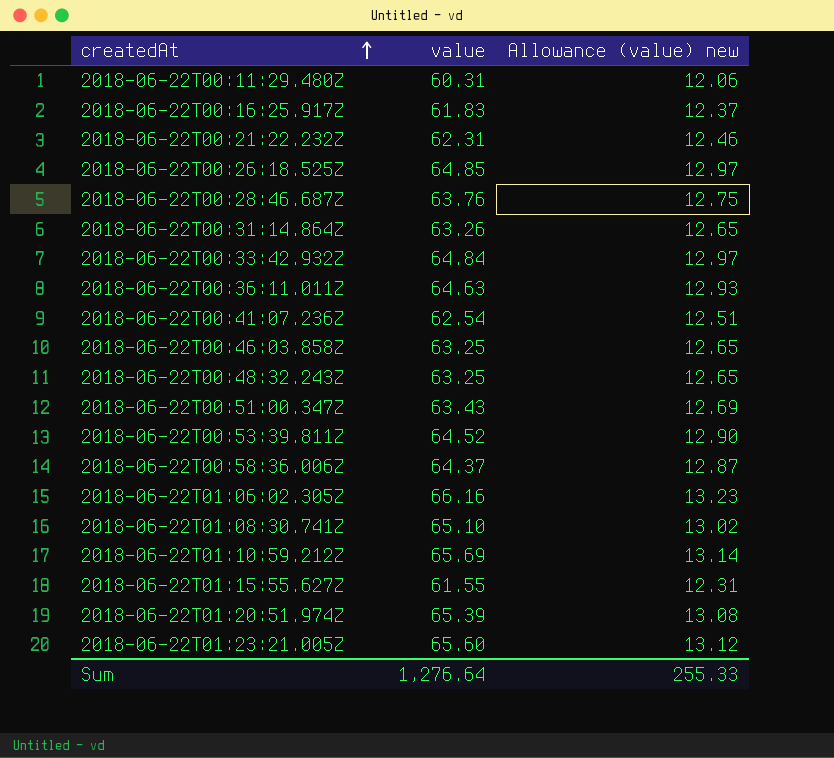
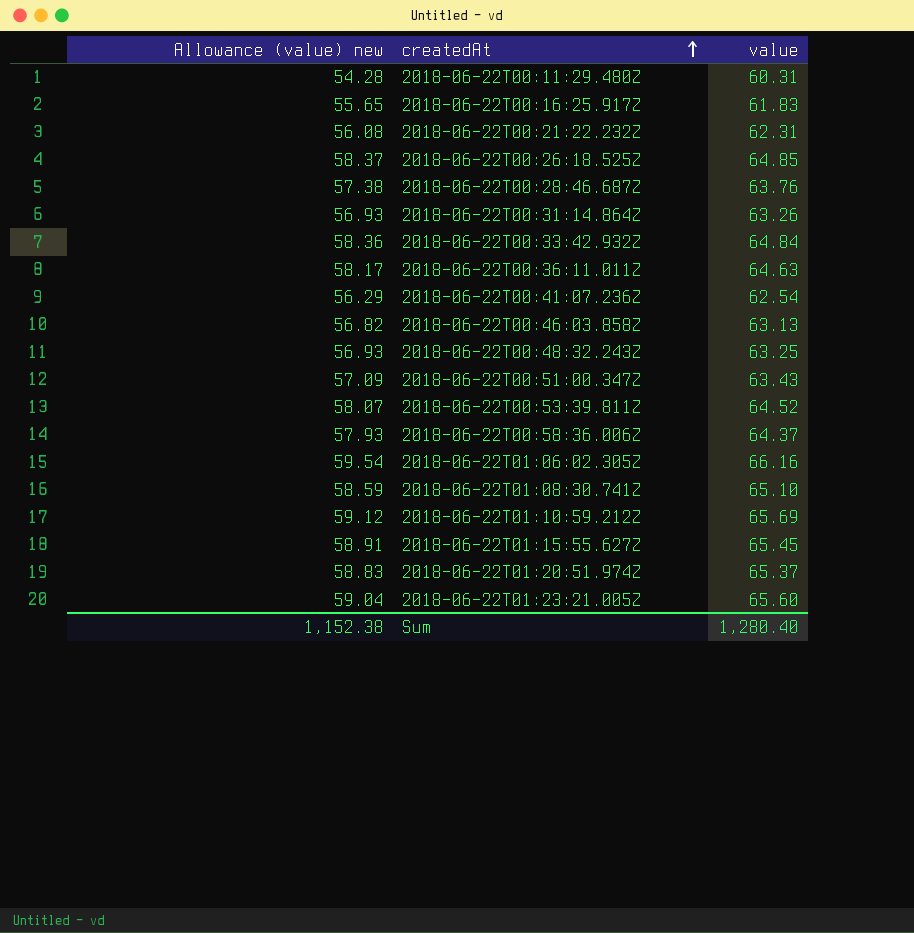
column Allowance (value) new | formula: [value] * 0.2 -> [value] * 0.9
column Allowance (value) new | position: 3 -> 1
2018-06-22T00:46:03.858Z | value: 63.25 -> 63.13
2018-06-22T01:15:55.627Z | value: 61.55 -> 65.45
2018-06-22T01:20:51.974Z | value: 65.39 -> 65.37
Sum | Allowance (value) new: 255.33 -> 1,152.38
Sum | value: 1,276.64 -> 1,280.40

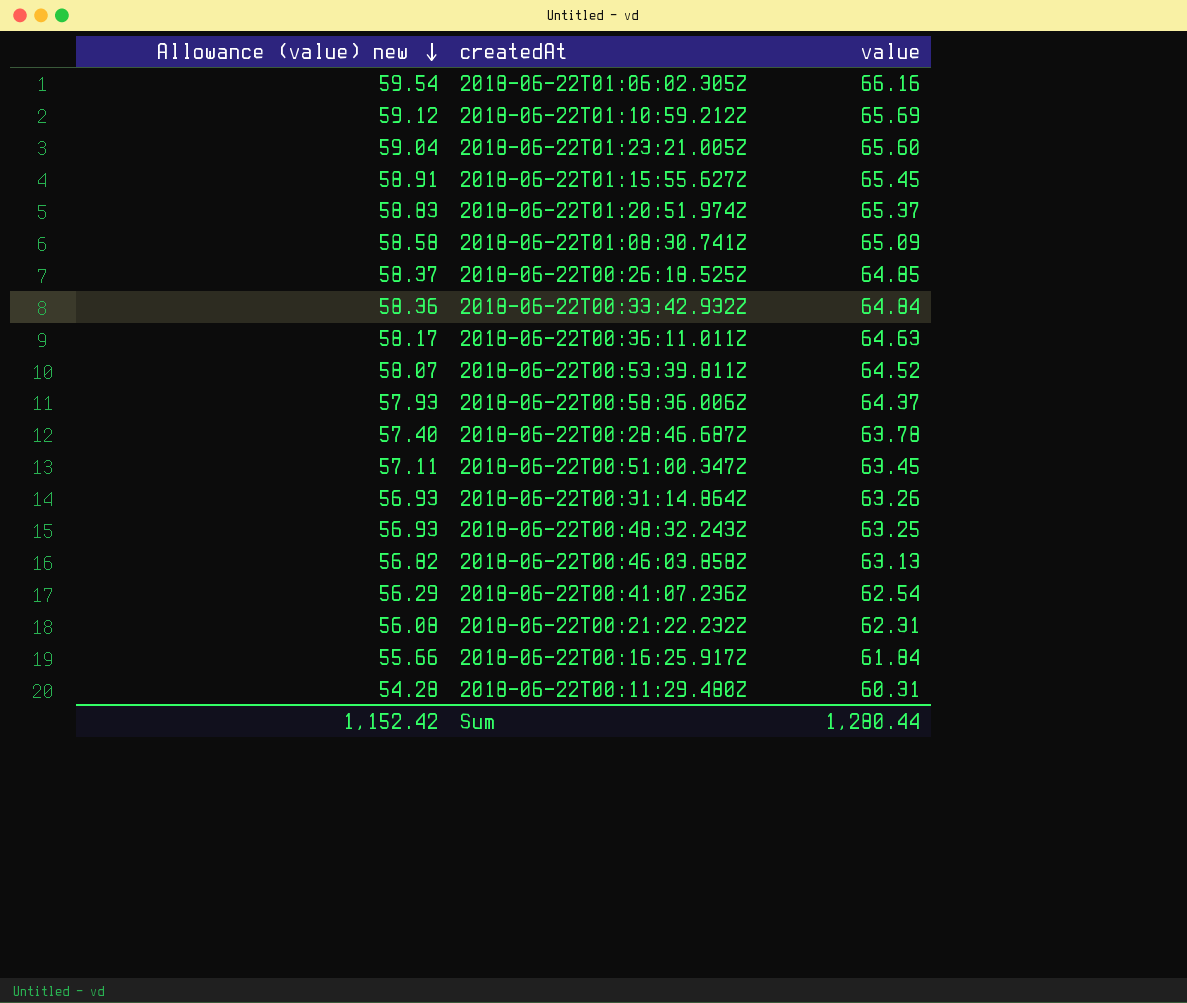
row order: createdAt ascending -> Allowance (value) new descending
2018-06-22T01:08:30.741Z | Allowance (value) new: 58.59 -> 58.58
2018-06-22T01:08:30.741Z | value: 65.10 -> 65.09
2018-06-22T00:28:46.687Z | Allowance (value) new: 57.38 -> 57.40
2018-06-22T00:28:46.687Z | value: 63.76 -> 63.78
2018-06-22T00:51:00.347Z | Allowance (value) new: 57.09 -> 57.11
2018-06-22T00:51:00.347Z | value: 63.43 -> 63.45
2018-06-22T00:16:25.917Z | Allowance (value) new: 55.65 -> 55.66
2018-06-22T00:16:25.917Z | value: 61.83 -> 61.84
Sum | Allowance (value) new: 1,152.38 -> 1,152.42
Sum | value: 1,280.40 -> 1,280.44

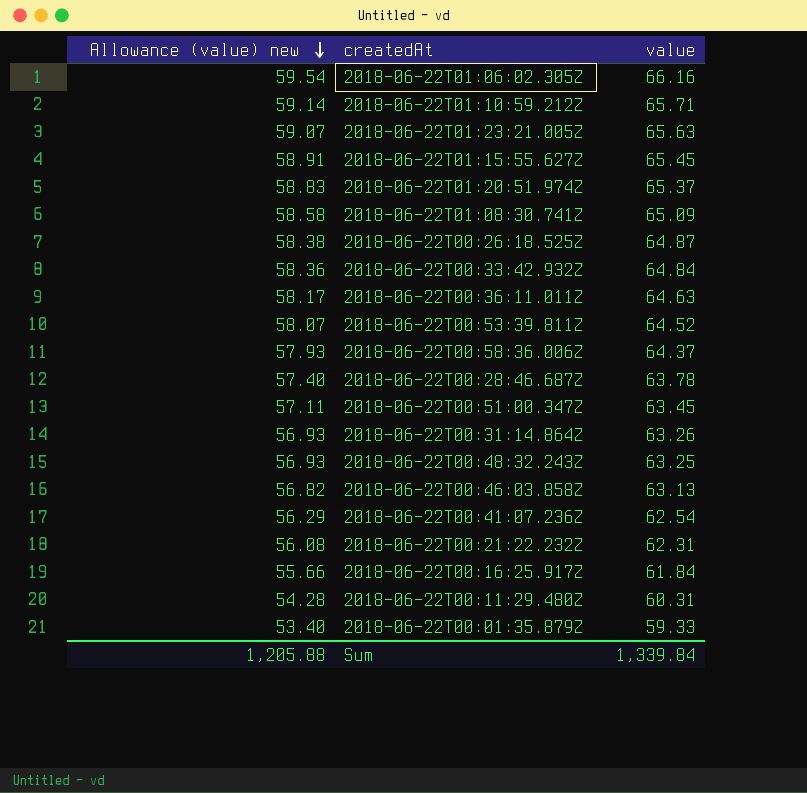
2018-06-22T01:10:59.212Z | Allowance (value) new: 59.12 -> 59.14
2018-06-22T01:10:59.212Z | value: 65.69 -> 65.71
2018-06-22T01:23:21.005Z | Allowance (value) new: 59.04 -> 59.07
2018-06-22T01:23:21.005Z | value: 65.60 -> 65.63
2018-06-22T00:26:18.525Z | Allowance (value) new: 58.37 -> 58.38
2018-06-22T00:26:18.525Z | value: 64.85 -> 64.87
row 2018-06-22T00:01:35.879Z: none -> 53.40 | 59.33
Sum | Allowance (value) new: 1,152.42 -> 1,205.88
Sum | value: 1,280.44 -> 1,339.84

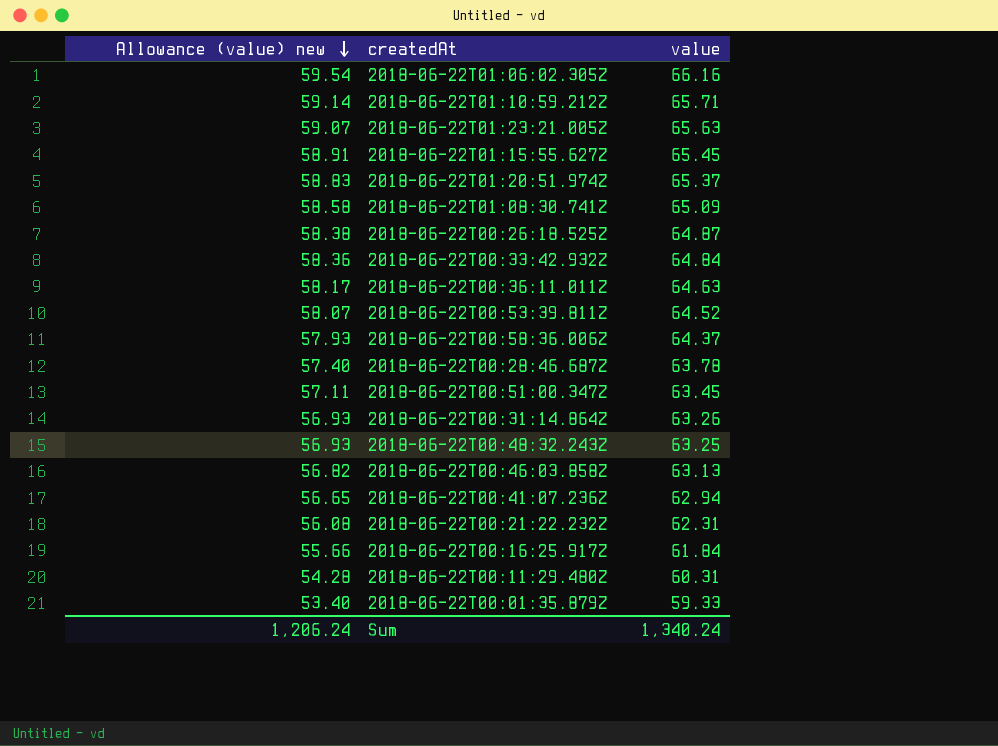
2018-06-22T00:41:07.236Z | Allowance (value) new: 56.29 -> 56.65
2018-06-22T00:41:07.236Z | value: 62.54 -> 62.94
Sum | Allowance (value) new: 1,205.88 -> 1,206.24
Sum | value: 1,339.84 -> 1,340.24

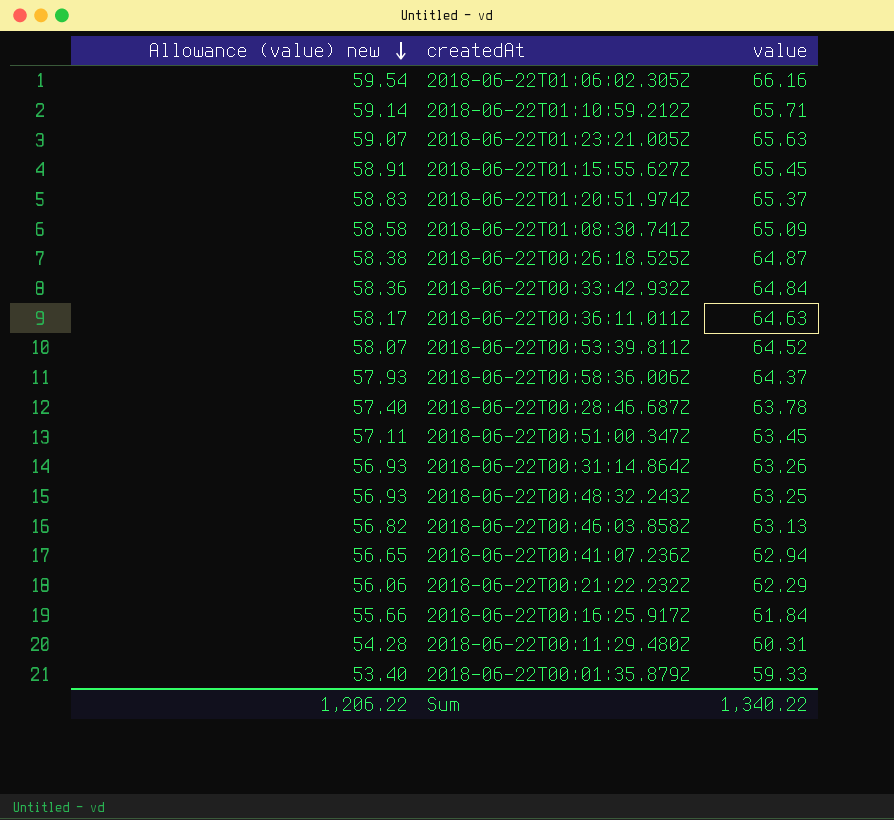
2018-06-22T00:21:22.232Z | Allowance (value) new: 56.08 -> 56.06
2018-06-22T00:21:22.232Z | value: 62.31 -> 62.29
Sum | Allowance (value) new: 1,206.24 -> 1,206.22
Sum | value: 1,340.24 -> 1,340.22

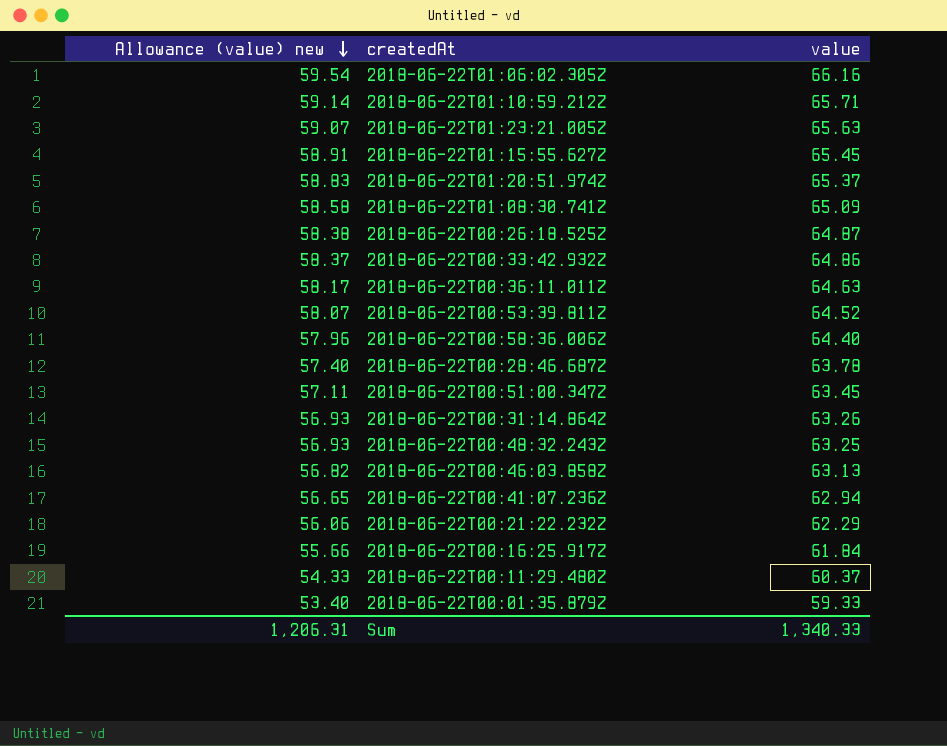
2018-06-22T00:33:42.932Z | Allowance (value) new: 58.36 -> 58.37
2018-06-22T00:33:42.932Z | value: 64.84 -> 64.86
2018-06-22T00:58:36.006Z | Allowance (value) new: 57.93 -> 57.96
2018-06-22T00:58:36.006Z | value: 64.37 -> 64.40
2018-06-22T00:11:29.480Z | Allowance (value) new: 54.28 -> 54.33
2018-06-22T00:11:29.480Z | value: 60.31 -> 60.37
Sum | Allowance (value) new: 1,206.22 -> 1,206.31
Sum | value: 1,340.22 -> 1,340.33

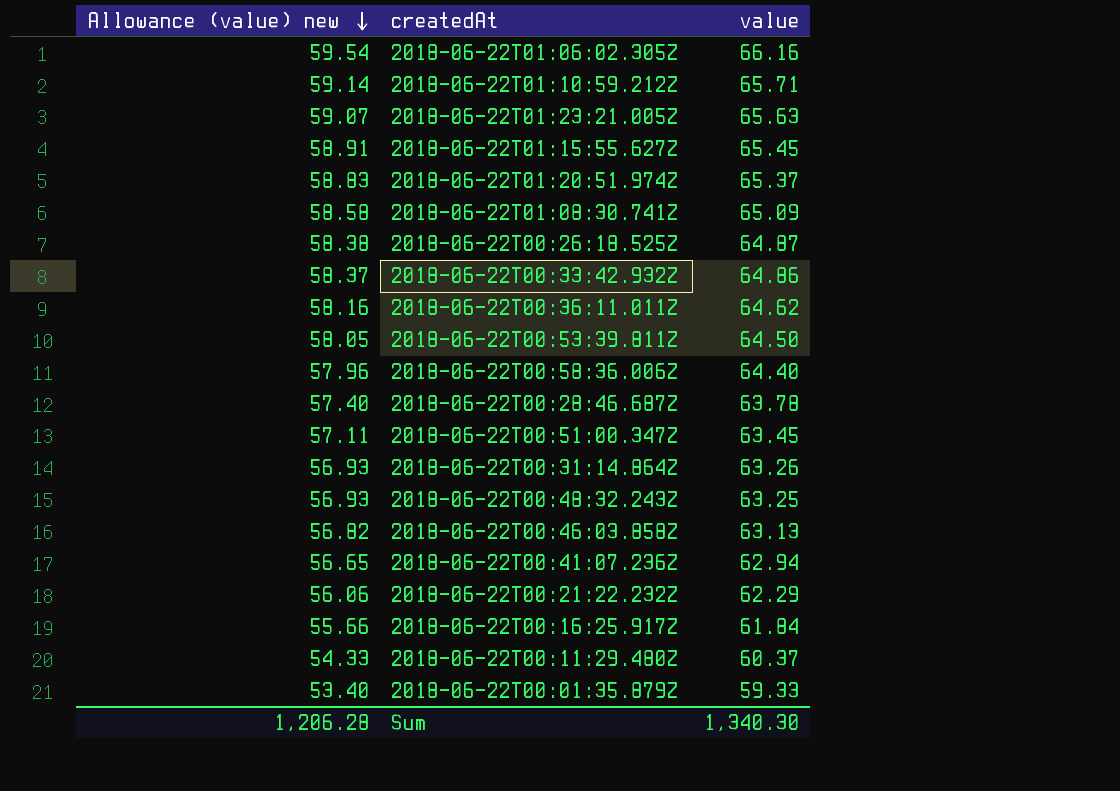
2018-06-22T00:36:11.011Z | Allowance (value) new: 58.17 -> 58.16
2018-06-22T00:36:11.011Z | value: 64.63 -> 64.62
2018-06-22T00:53:39.811Z | Allowance (value) new: 58.07 -> 58.05
2018-06-22T00:53:39.811Z | value: 64.52 -> 64.50
Sum | Allowance (value) new: 1,206.31 -> 1,206.28
Sum | value: 1,340.33 -> 1,340.30

